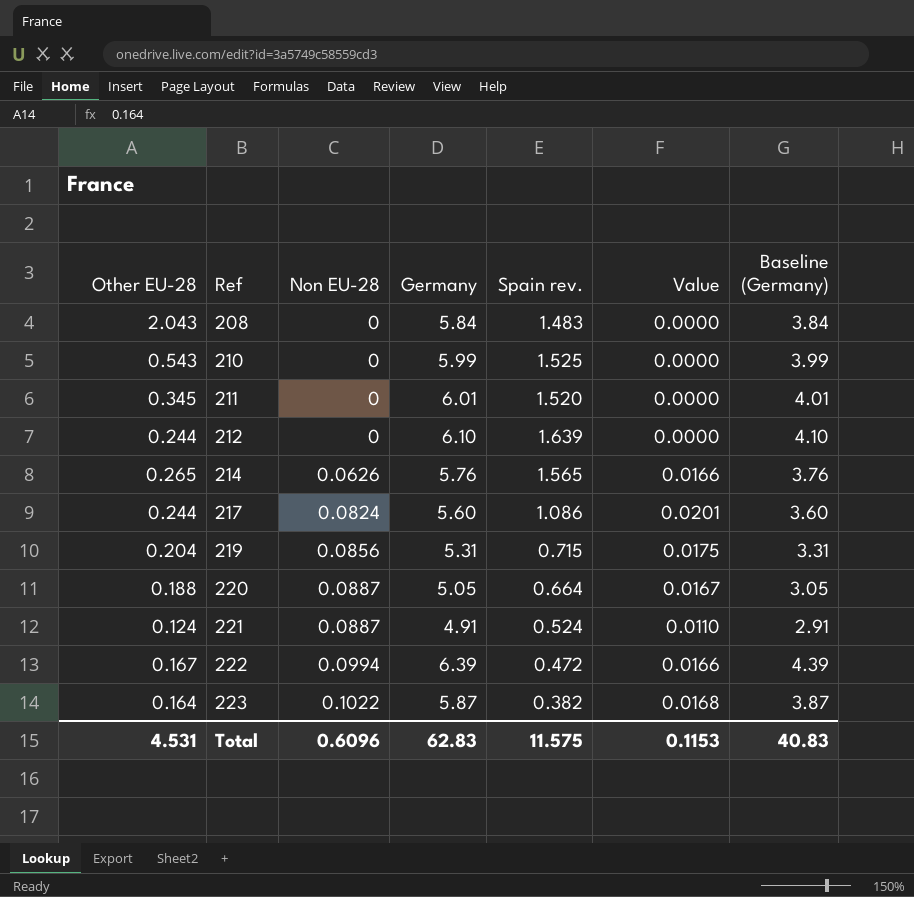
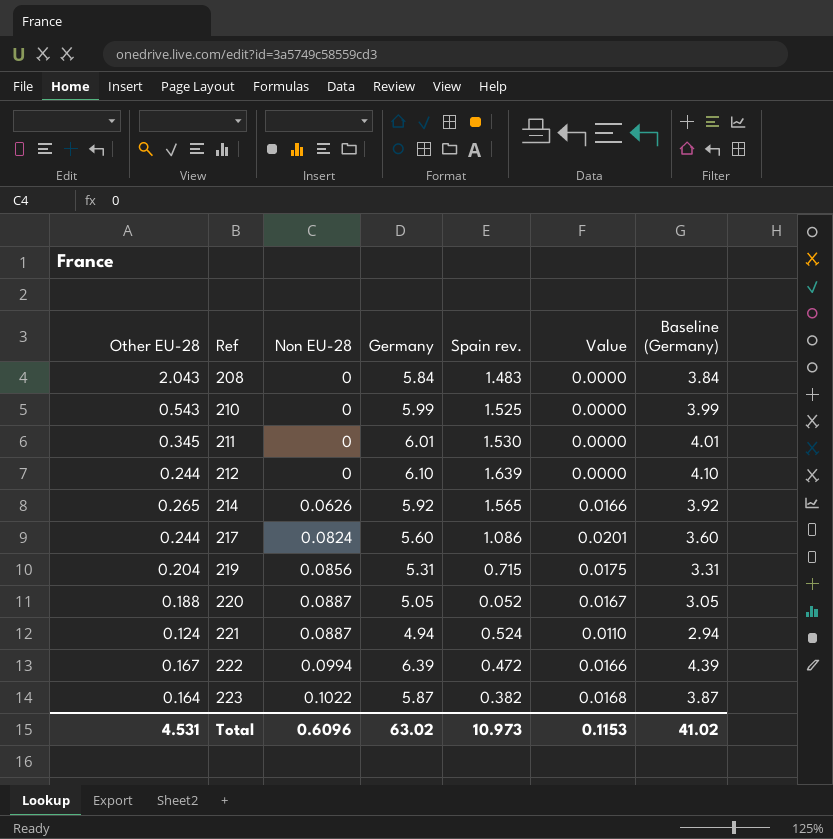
211 | Spain rev.: 1.520 -> 1.530
214 | Germany: 5.76 -> 5.92
214 | Baseline (Germany): 3.76 -> 3.92
220 | Spain rev.: 0.664 -> 0.052
221 | Germany: 4.91 -> 4.94
221 | Baseline (Germany): 2.91 -> 2.94
Total | Germany: 62.83 -> 63.02
Total | Spain rev.: 11.575 -> 10.973
Total | Baseline (Germany): 40.83 -> 41.02

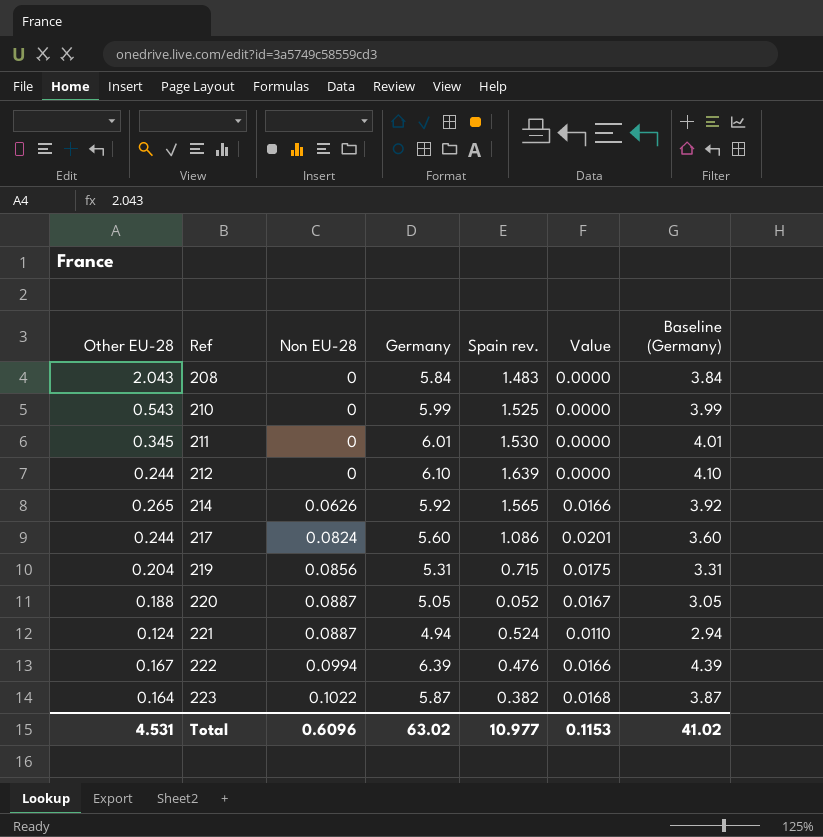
222 | Spain rev.: 0.472 -> 0.476
Total | Spain rev.: 10.973 -> 10.977

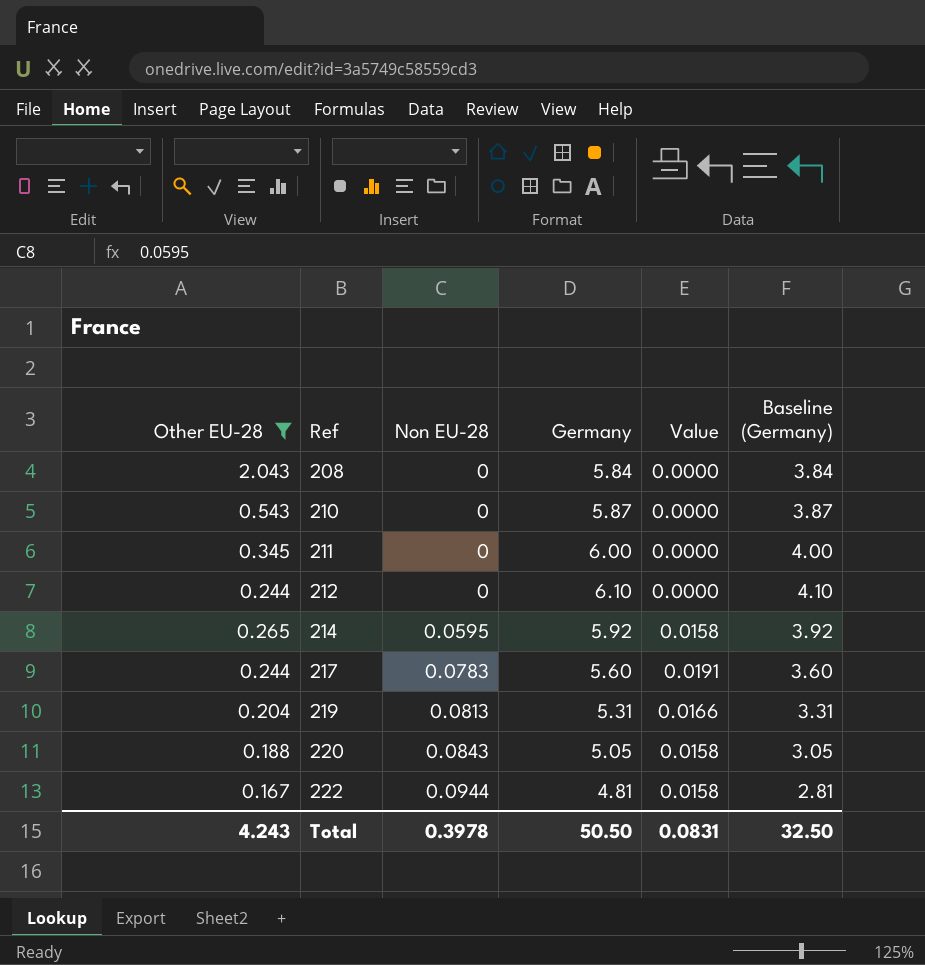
filter: none -> Other EU-28 >= 0.167
column Spain rev. | position: 5 -> none
210 | Germany: 5.99 -> 5.87
210 | Baseline (Germany): 3.99 -> 3.87
211 | Germany: 6.01 -> 6.00
211 | Baseline (Germany): 4.01 -> 4.00
214 | Non EU-28: 0.0626 -> 0.0595
214 | Value: 0.0166 -> 0.0158
217 | Non EU-28: 0.0824 -> 0.0783
217 | Value: 0.0201 -> 0.0191
219 | Non EU-28: 0.0856 -> 0.0813
219 | Value: 0.0175 -> 0.0166
220 | Non EU-28: 0.0887 -> 0.0843
220 | Value: 0.0167 -> 0.0158
222 | Non EU-28: 0.0994 -> 0.0944
222 | Germany: 6.39 -> 4.81
222 | Value: 0.0166 -> 0.0158
222 | Baseline (Germany): 4.39 -> 2.81
Total | Other EU-28: 4.531 -> 4.243
Total | Non EU-28: 0.6096 -> 0.3978
Total | Germany: 63.02 -> 50.50
Total | Value: 0.1153 -> 0.0831
Total | Baseline (Germany): 41.02 -> 32.50

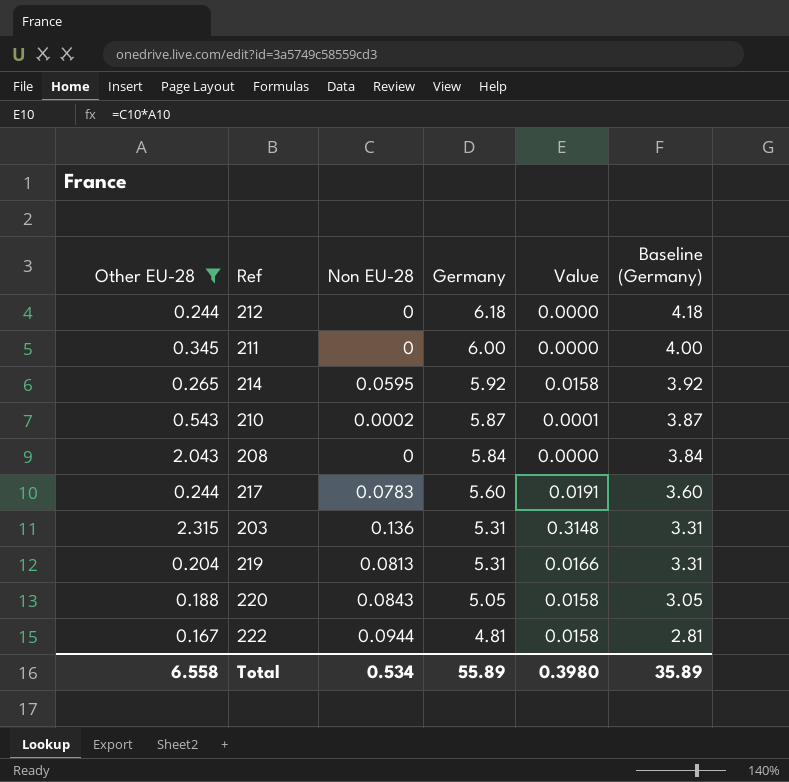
row order: Ref ascending -> Germany descending
212 | Germany: 6.10 -> 6.18
212 | Baseline (Germany): 4.10 -> 4.18
210 | Non EU-28: 0 -> 0.0002
210 | Value: 0.0000 -> 0.0001
row 203: none -> 2.315 | 0.136 | 5.31 | 0.3148 | 3.31
Total | Other EU-28: 4.243 -> 6.558
Total | Non EU-28: 0.3978 -> 0.534
Total | Germany: 50.50 -> 55.89
Total | Value: 0.0831 -> 0.3980
Total | Baseline (Germany): 32.50 -> 35.89

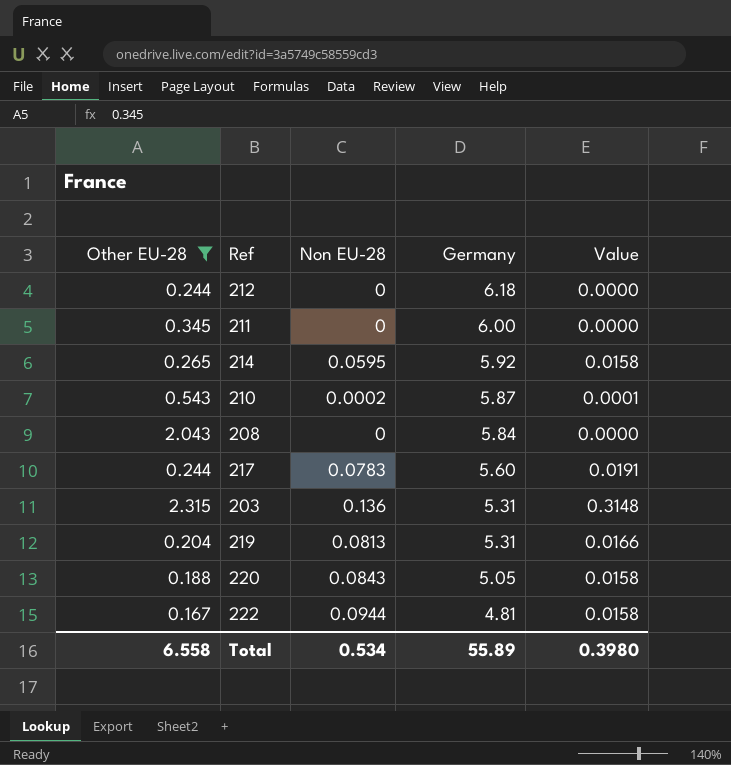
column Baseline (Germany) | formula: [Germany] - 2 -> none

